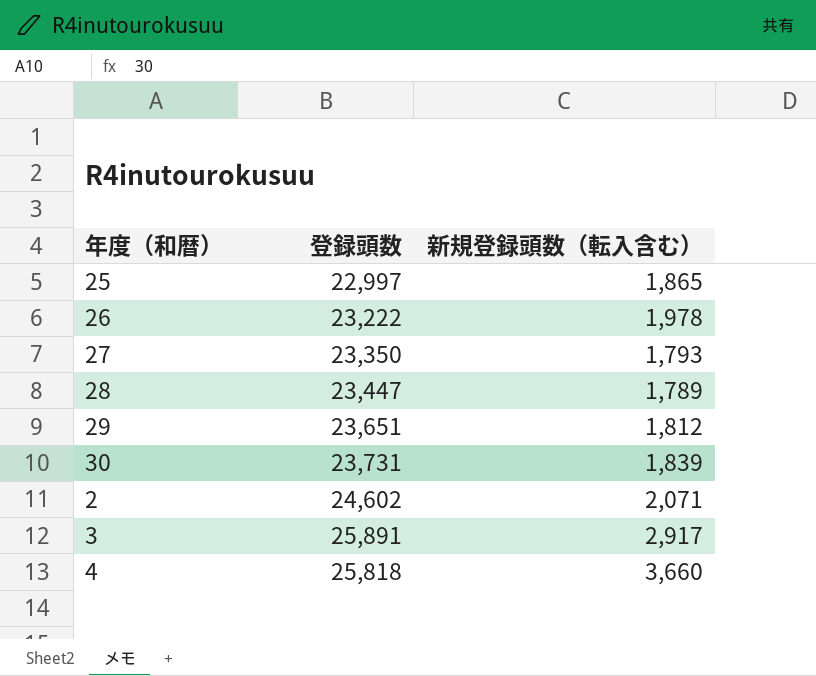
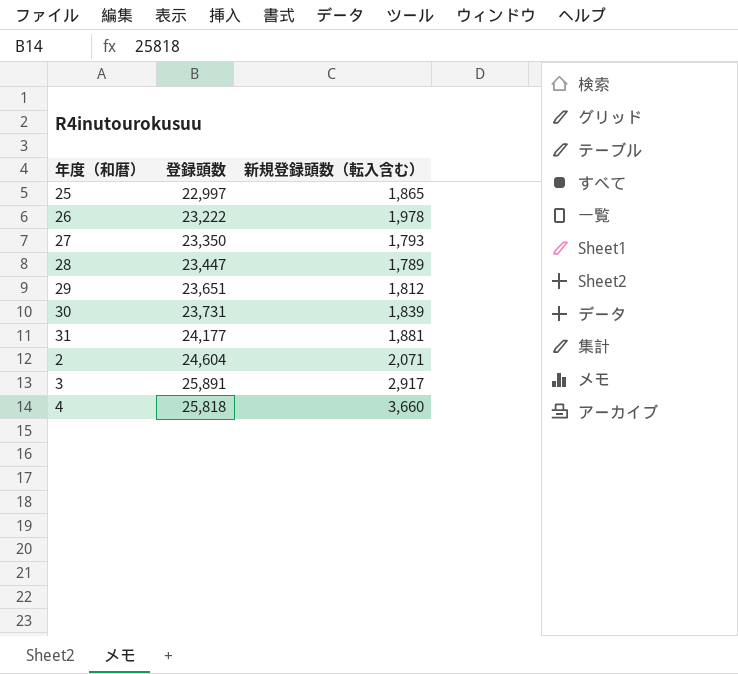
row 31: none -> 24,177 | 1,881
2 | 登録頭数: 24,602 -> 24,604

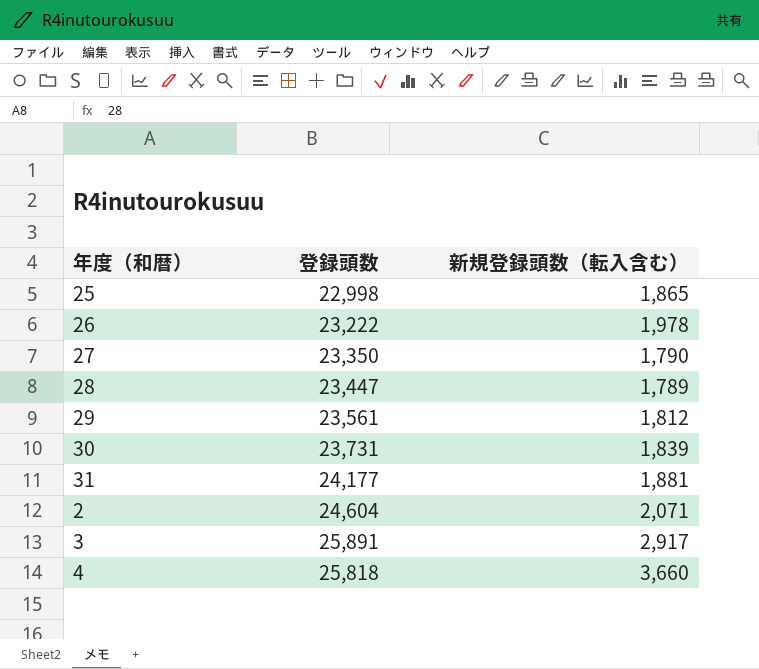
25 | 登録頭数: 22,997 -> 22,998
27 | 新規登録頭数（転入含む）: 1,793 -> 1,790
29 | 登録頭数: 23,651 -> 23,561

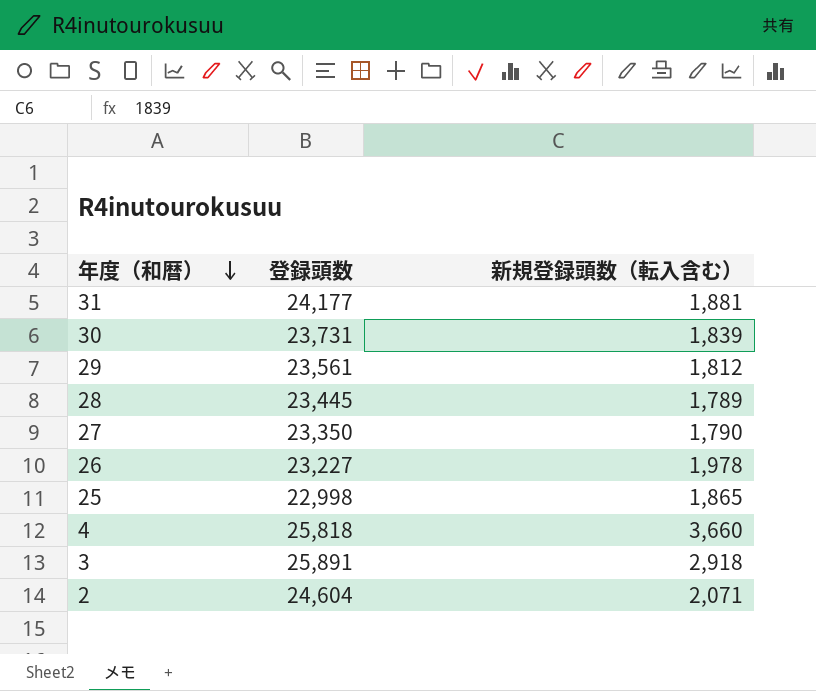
row order: none -> 年度（和暦） descending
28 | 登録頭数: 23,447 -> 23,445
26 | 登録頭数: 23,222 -> 23,227
3 | 新規登録頭数（転入含む）: 2,917 -> 2,918

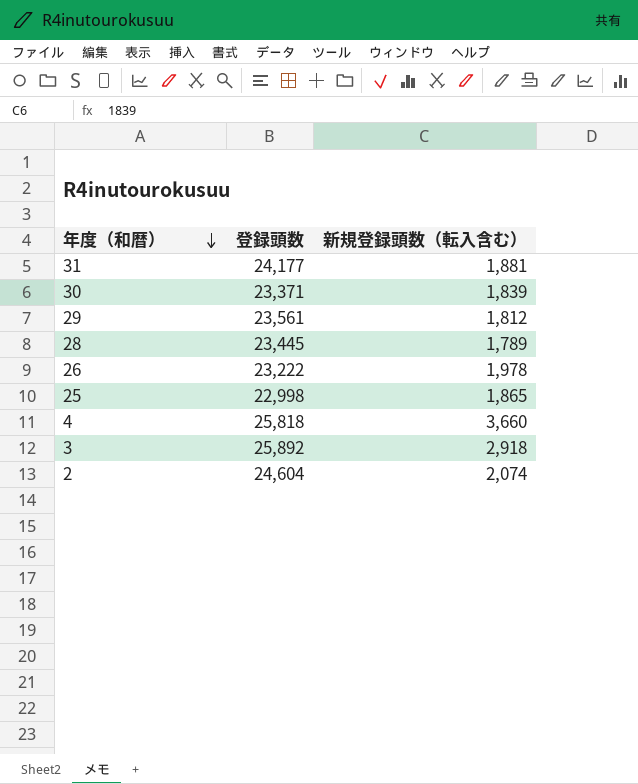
row 27: 23,350 | 1,790 -> none
30 | 登録頭数: 23,731 -> 23,371
26 | 登録頭数: 23,227 -> 23,222
3 | 登録頭数: 25,891 -> 25,892
2 | 新規登録頭数（転入含む）: 2,071 -> 2,074

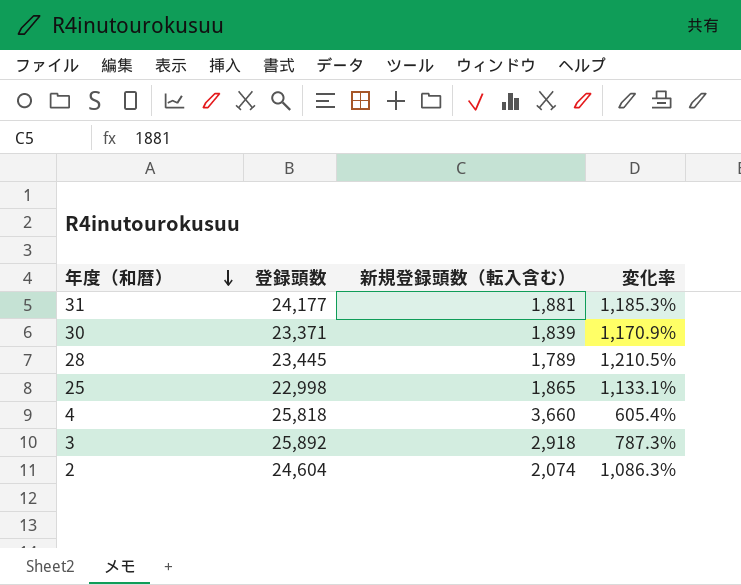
column 変化率 | formula: none -> ([登録頭数] - [新規登録頭数（転入含む）]) / [新規登録頭数（転入含む）]
row 29: 23,561 | 1,812 -> none
row 26: 23,222 | 1,978 -> none

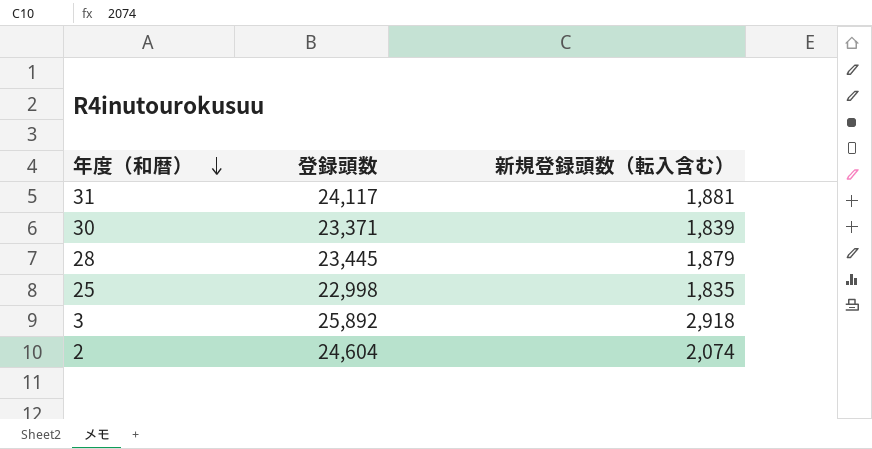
column 変化率 | formula: ([登録頭数] - [新規登録頭数（転入含む）]) / [新規登録頭数（転入含む）] -> none
row 4: 25,818 | 3,660 | 605.4% -> none
31 | 登録頭数: 24,177 -> 24,117
28 | 新規登録頭数（転入含む）: 1,789 -> 1,879
25 | 新規登録頭数（転入含む）: 1,865 -> 1,835

